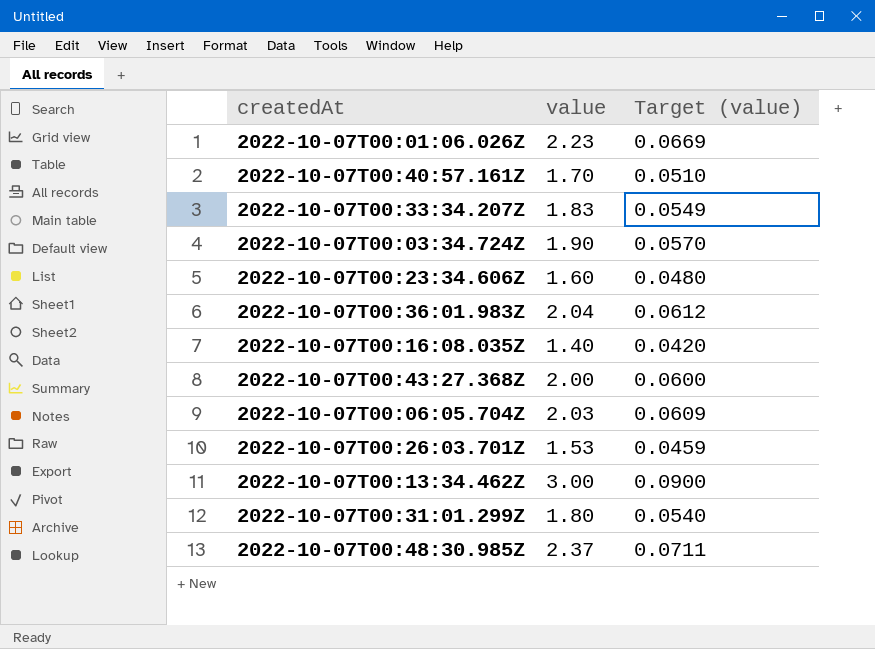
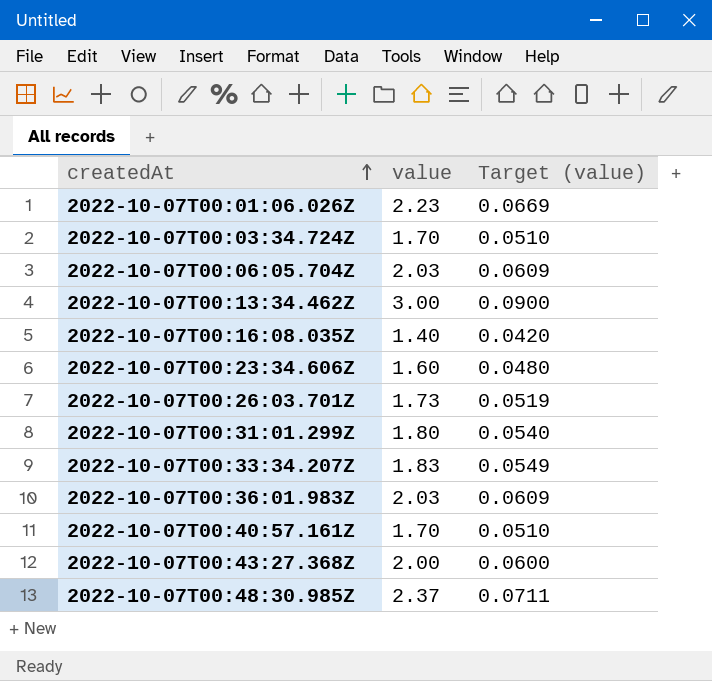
row order: none -> createdAt ascending
2022-10-07T00:03:34.724Z | value: 1.90 -> 1.70
2022-10-07T00:03:34.724Z | Target (value): 0.0570 -> 0.0510
2022-10-07T00:26:03.701Z | value: 1.53 -> 1.73
2022-10-07T00:26:03.701Z | Target (value): 0.0459 -> 0.0519
2022-10-07T00:36:01.983Z | value: 2.04 -> 2.03
2022-10-07T00:36:01.983Z | Target (value): 0.0612 -> 0.0609

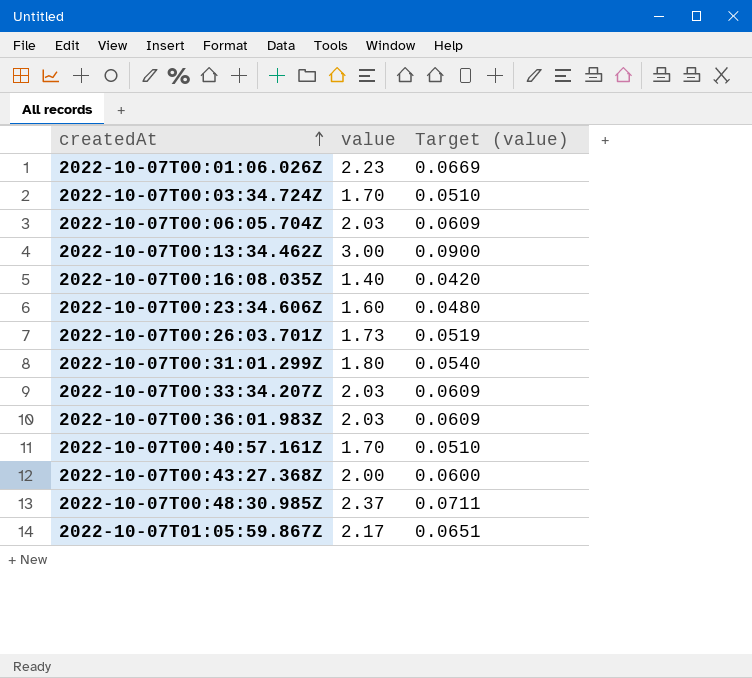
2022-10-07T00:33:34.207Z | value: 1.83 -> 2.03
2022-10-07T00:33:34.207Z | Target (value): 0.0549 -> 0.0609
row 2022-10-07T01:05:59.867Z: none -> 2.17 | 0.0651

